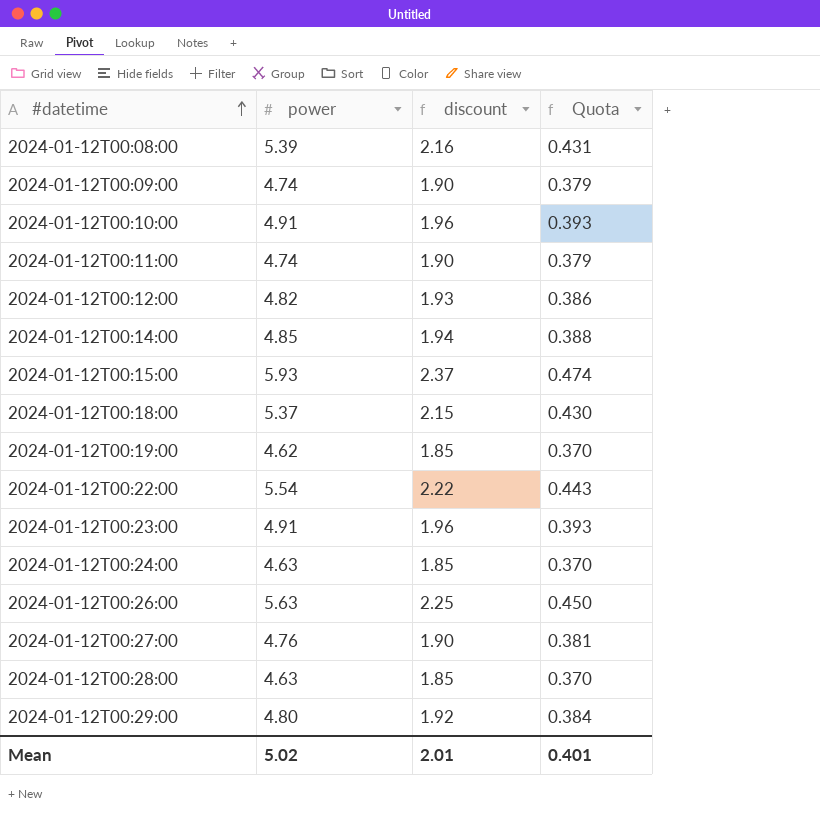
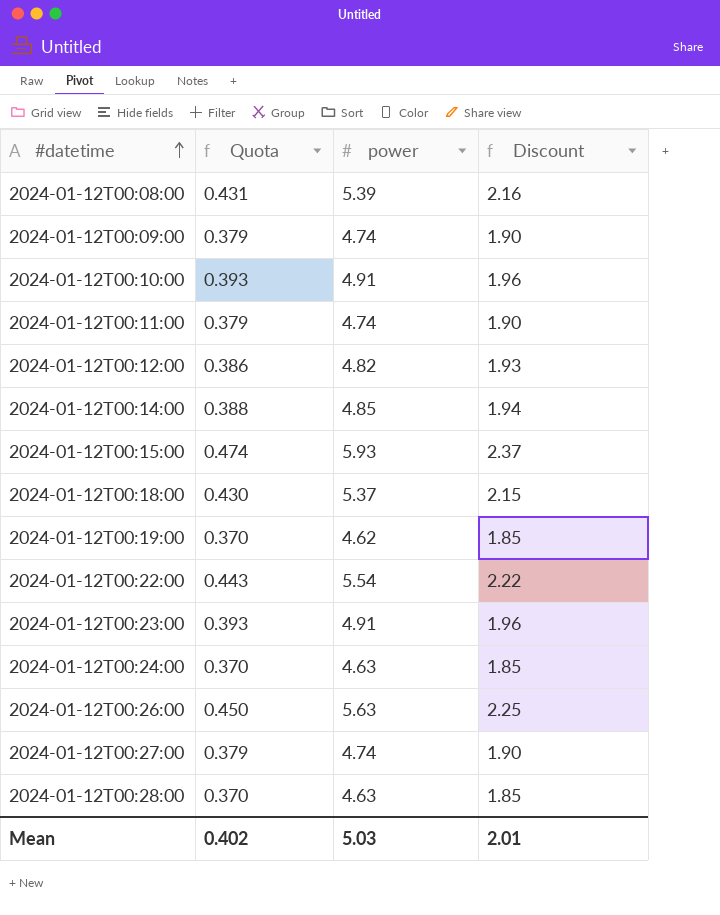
column Quota | position: 4 -> 2
column name: discount -> Discount
row 2024-01-12T00:29:00: 4.80 | 1.92 | 0.384 -> none
2024-01-12T00:27:00 | Quota: 0.381 -> 0.379
2024-01-12T00:27:00 | power: 4.76 -> 4.74
Mean | Quota: 0.401 -> 0.402
Mean | power: 5.02 -> 5.03

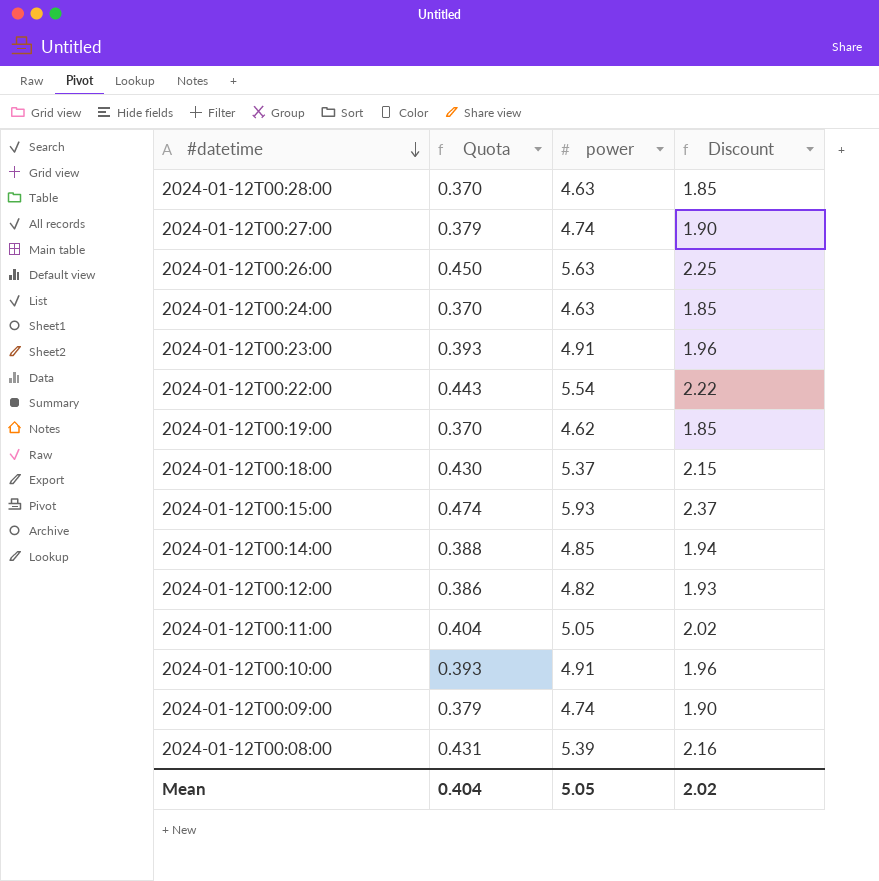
row order: #datetime ascending -> #datetime descending
2024-01-12T00:11:00 | Quota: 0.379 -> 0.404
2024-01-12T00:11:00 | power: 4.74 -> 5.05
2024-01-12T00:11:00 | Discount: 1.90 -> 2.02
Mean | Quota: 0.402 -> 0.404
Mean | power: 5.03 -> 5.05
Mean | Discount: 2.01 -> 2.02

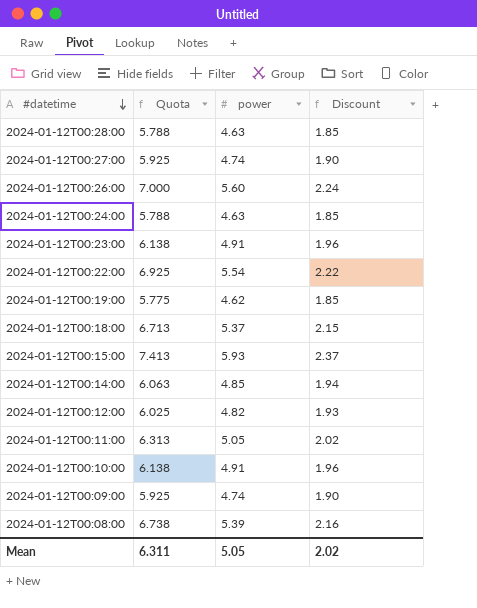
column Quota | formula: [power] * 0.08 -> [power] * 1.25
2024-01-12T00:26:00 | power: 5.63 -> 5.60
2024-01-12T00:26:00 | Discount: 2.25 -> 2.24
Mean | Quota: 0.404 -> 6.311

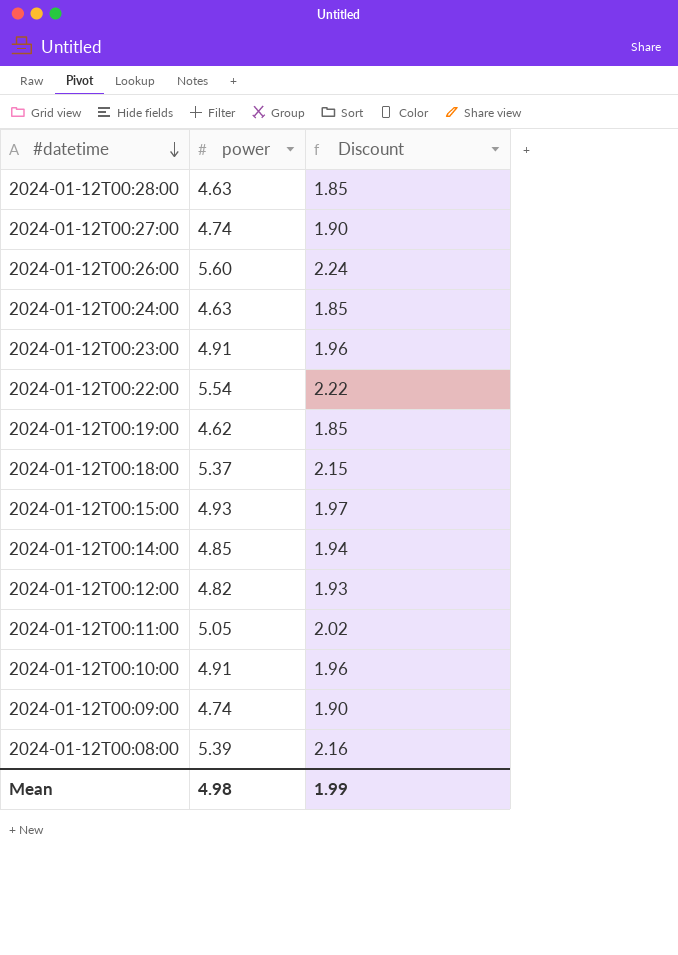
column Quota | formula: [power] * 1.25 -> none
2024-01-12T00:15:00 | power: 5.93 -> 4.93
2024-01-12T00:15:00 | Discount: 2.37 -> 1.97
Mean | power: 5.05 -> 4.98
Mean | Discount: 2.02 -> 1.99

